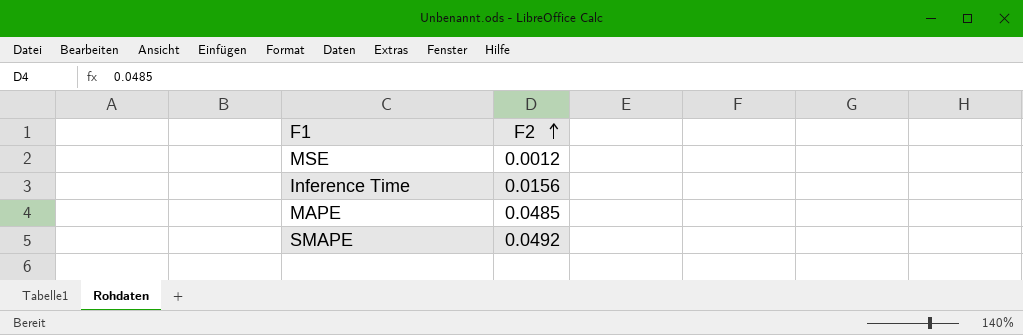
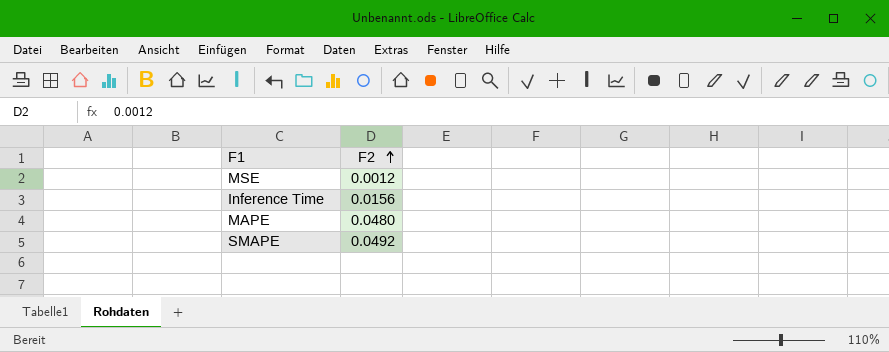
MAPE | F2: 0.0485 -> 0.0480

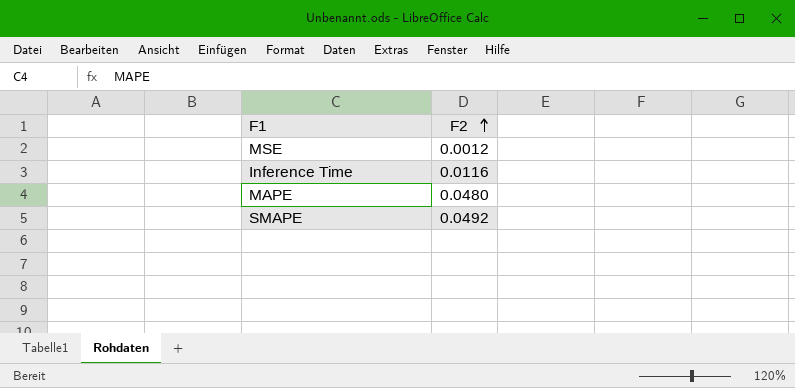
Inference Time | F2: 0.0156 -> 0.0116

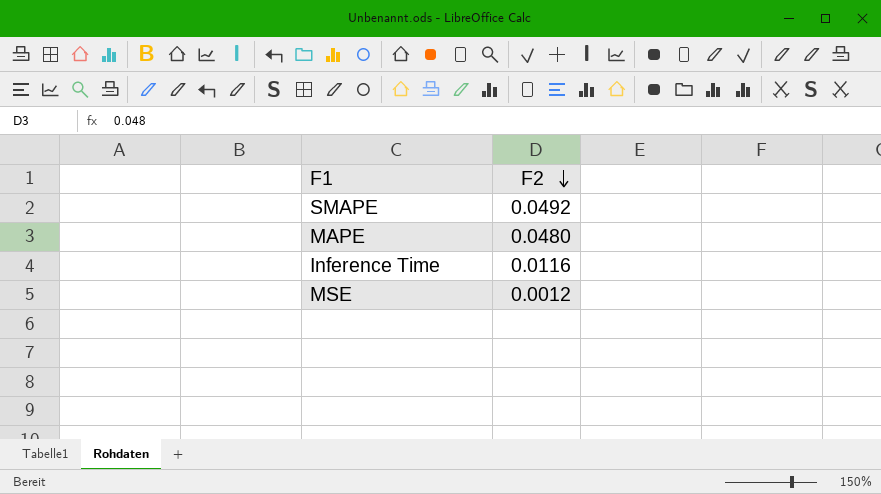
row order: F2 ascending -> F2 descending

